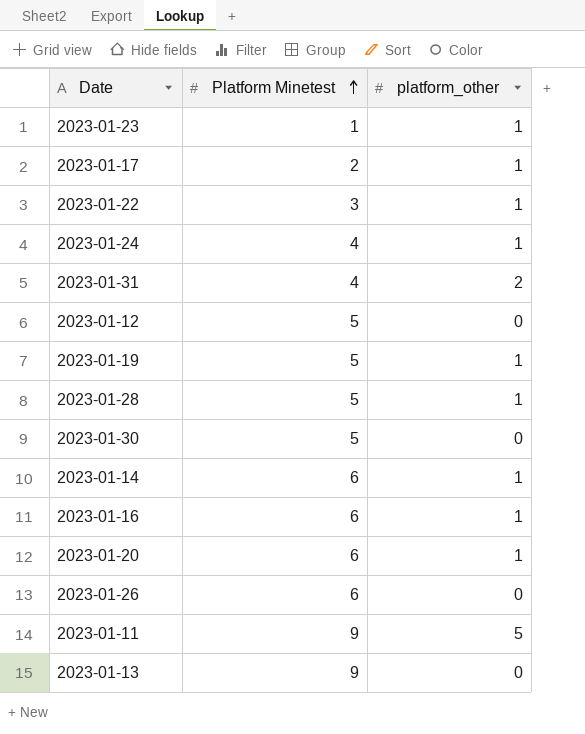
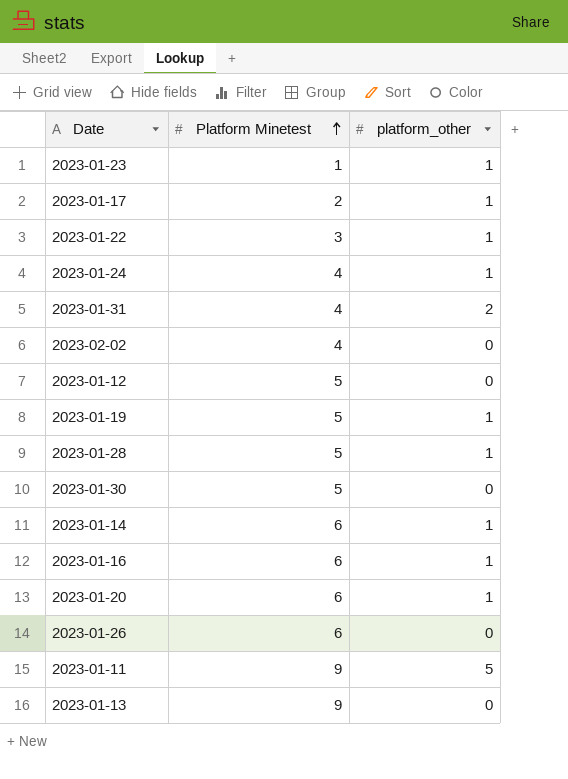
row 2023-02-02: none -> 4 | 0

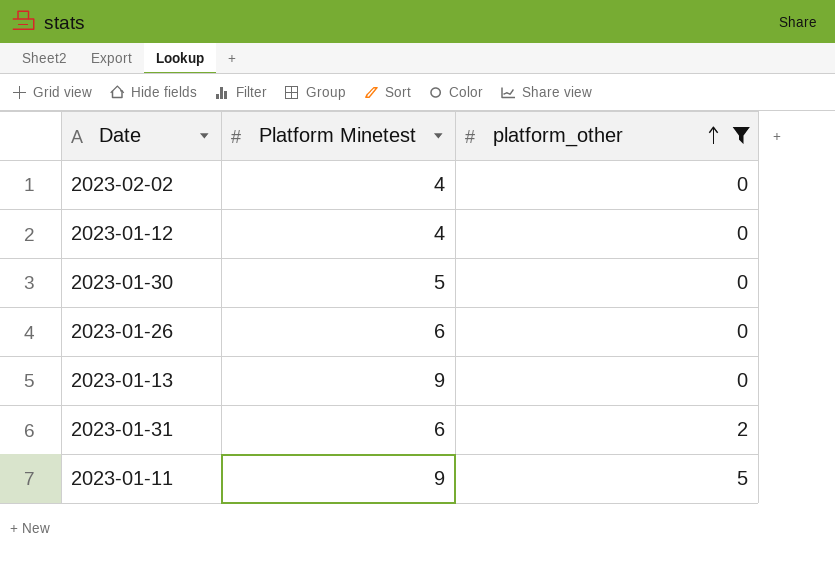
filter: none -> platform_other != 1
row order: Platform Minetest ascending -> platform_other ascending
2023-01-12 | Platform Minetest: 5 -> 4
2023-01-31 | Platform Minetest: 4 -> 6

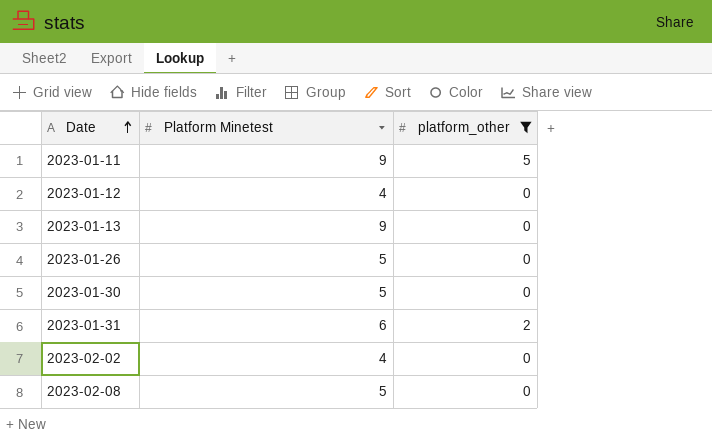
row order: platform_other ascending -> Date ascending
2023-01-26 | Platform Minetest: 6 -> 5
row 2023-02-08: none -> 5 | 0

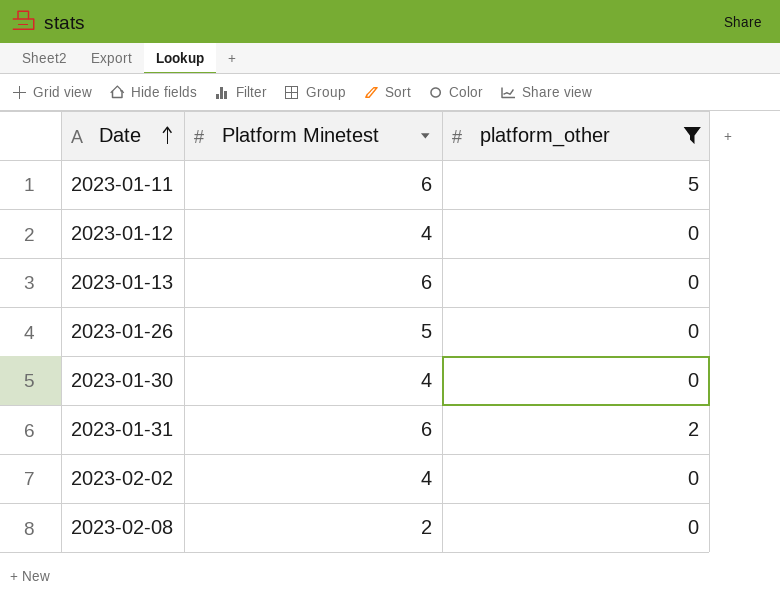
2023-01-11 | Platform Minetest: 9 -> 6
2023-01-13 | Platform Minetest: 9 -> 6
2023-01-30 | Platform Minetest: 5 -> 4
2023-02-08 | Platform Minetest: 5 -> 2

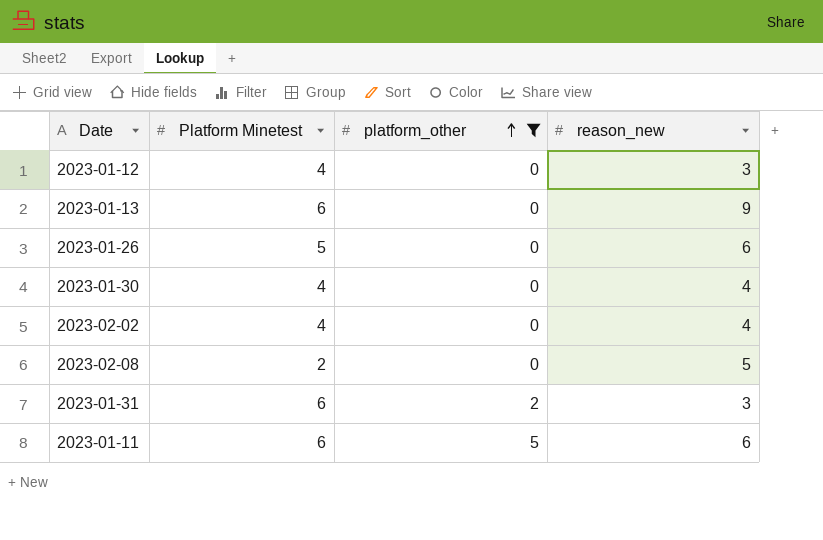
row order: Date ascending -> platform_other ascending
column reason_new | position: none -> 4

